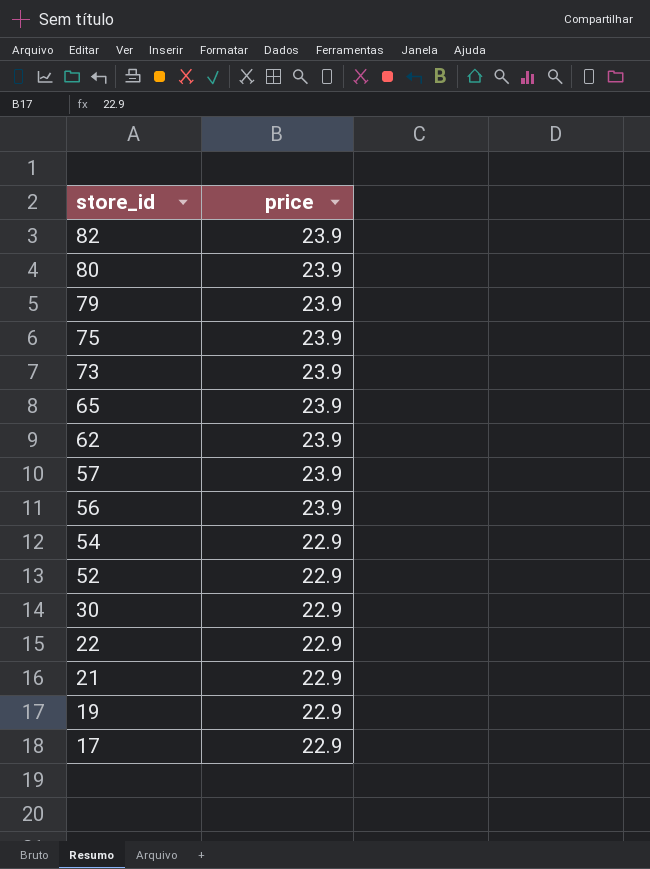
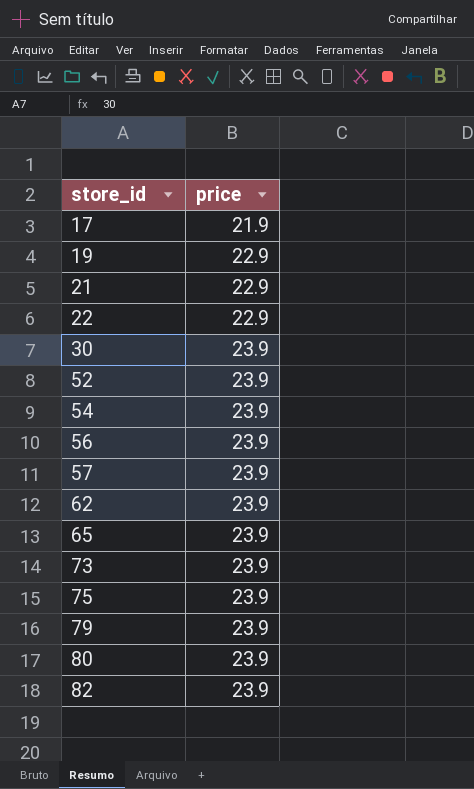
row order: store_id descending -> store_id ascending
17 | price: 22.9 -> 21.9
30 | price: 22.9 -> 23.9
52 | price: 22.9 -> 23.9
54 | price: 22.9 -> 23.9

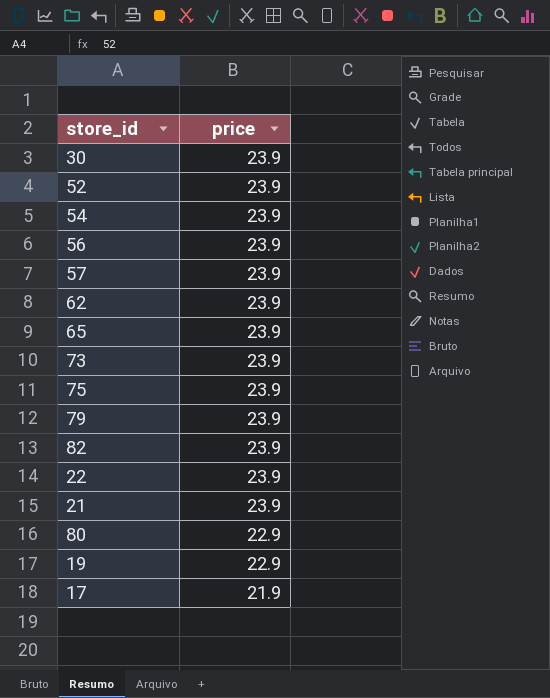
row order: store_id ascending -> price descending
22 | price: 22.9 -> 23.9
21 | price: 22.9 -> 23.9
80 | price: 23.9 -> 22.9

